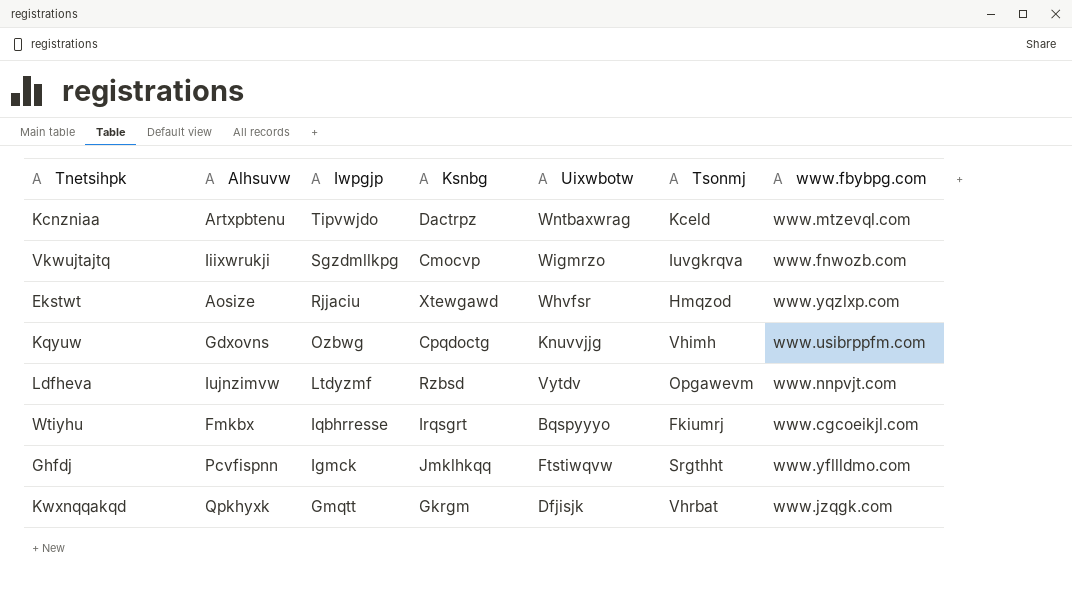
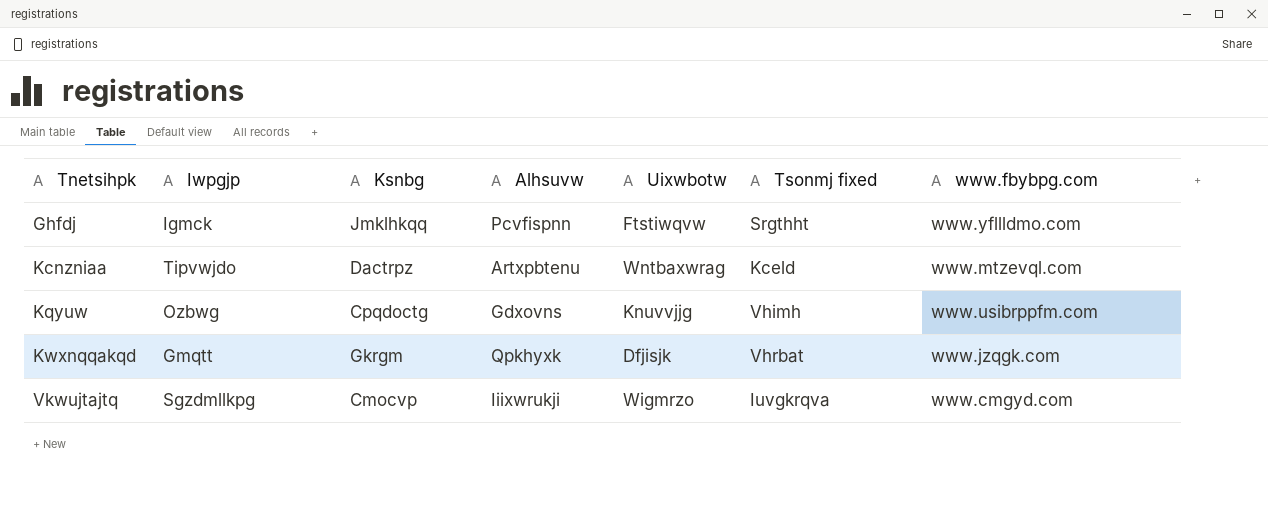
row order: Iwpgjp descending -> Tnetsihpk ascending
column Alhsuvw | position: 2 -> 4
column name: Tsonmj -> Tsonmj fixed
row Ekstwt: Aosize | Rjjaciu | Xtewgawd | Whvfsr | Hmqzod | www.yqzlxp.com -> none
row Ldfheva: Iujnzimvw | Ltdyzmf | Rzbsd | Vytdv | Opgawevm | www.nnpvjt.com -> none
row Wtiyhu: Fmkbx | Iqbhrresse | Irqsgrt | Bqspyyyo | Fkiumrj | www.cgcoeikjl.com -> none
Vkwujtajtq | www.fbybpg.com: www.fnwozb.com -> www.cmgyd.com

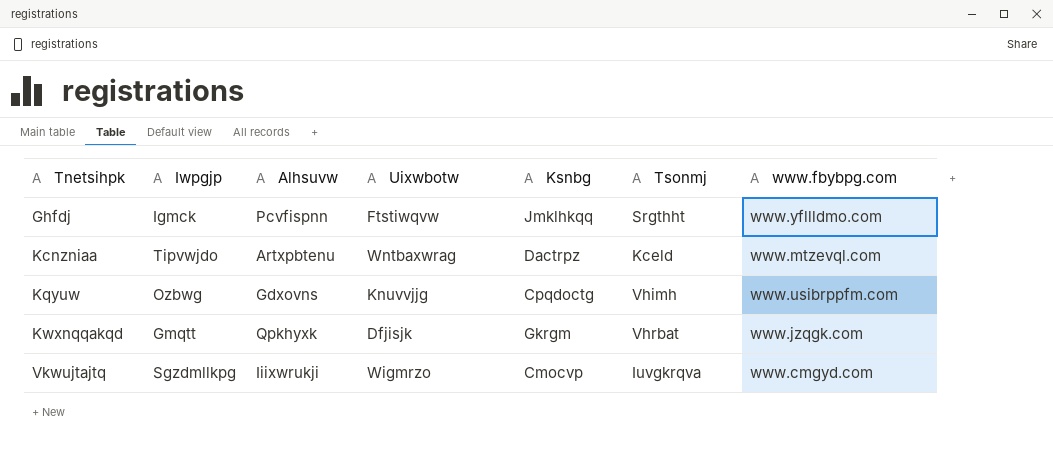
column Ksnbg | position: 3 -> 5
column name: Tsonmj fixed -> Tsonmj

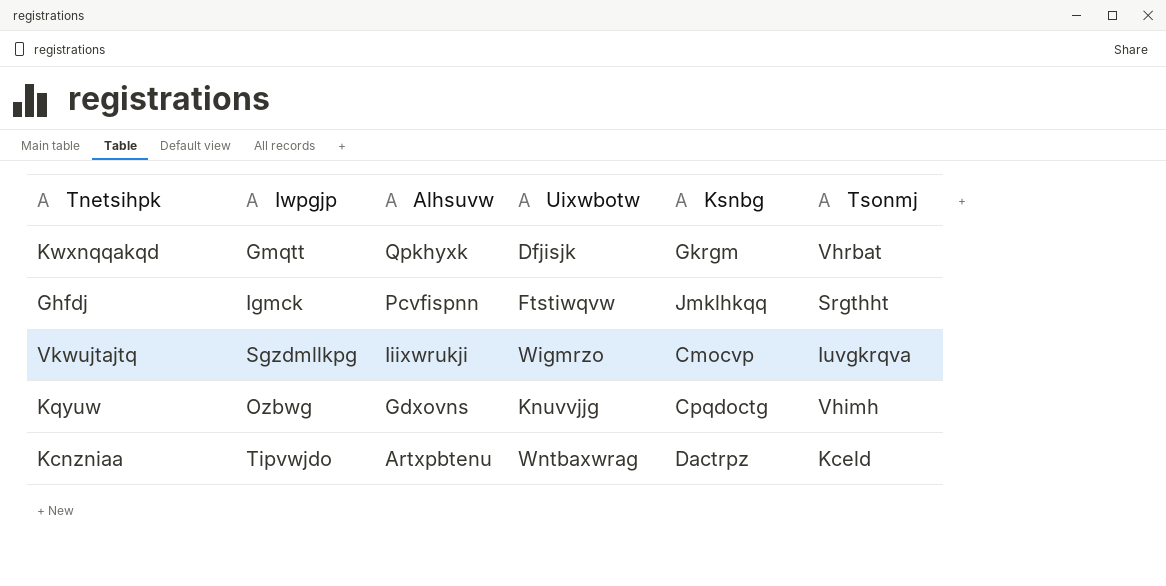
row order: Tnetsihpk ascending -> Alhsuvw descending
column www.fbybpg.com | position: 7 -> none

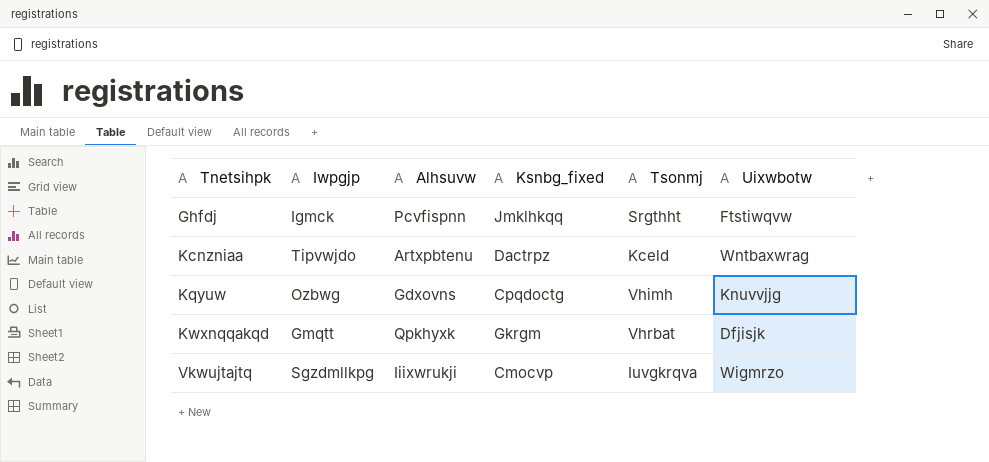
row order: Alhsuvw descending -> Tnetsihpk ascending
column name: Ksnbg -> Ksnbg_fixed
column Uixwbotw | position: 4 -> 6

